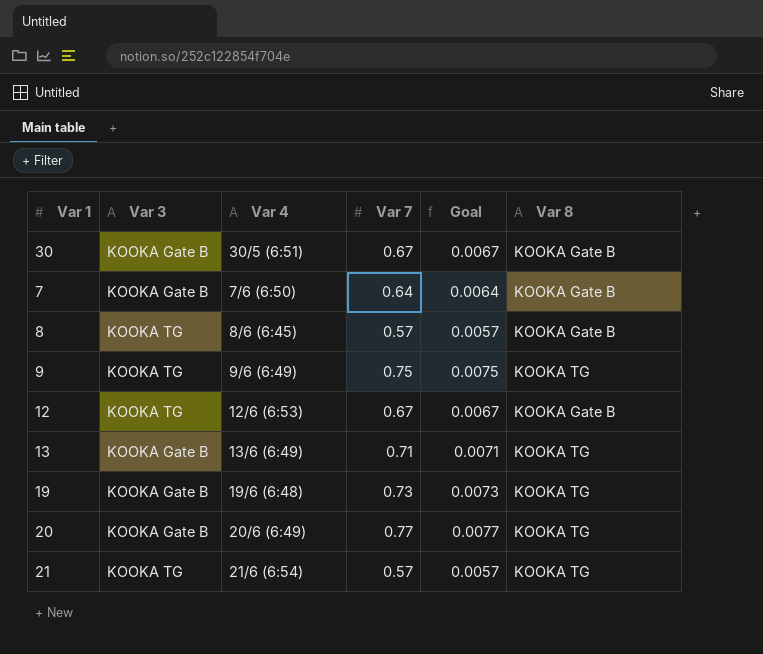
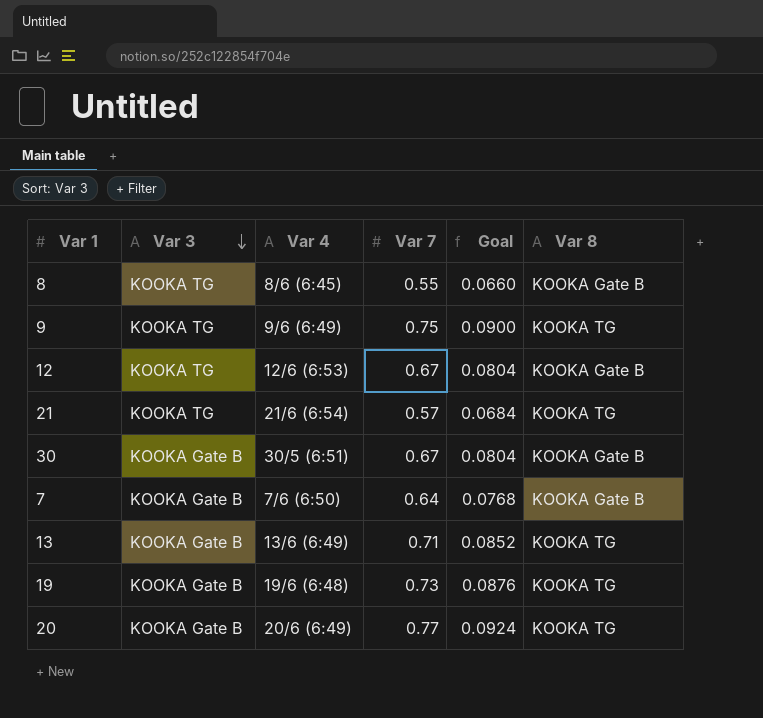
row order: none -> Var 3 descending
column Goal | formula: [Var 7] * 0.01 -> [Var 7] * 0.12
8 | Var 7: 0.57 -> 0.55

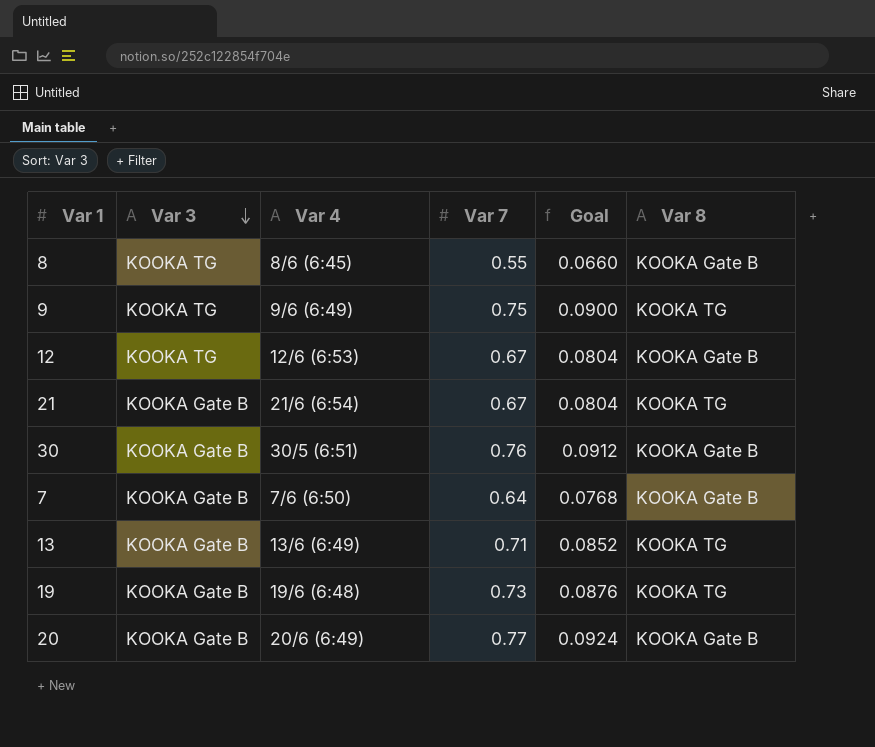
21 | Var 3: KOOKA TG -> KOOKA Gate B
21 | Var 7: 0.57 -> 0.67
21 | Goal: 0.0684 -> 0.0804
30 | Var 7: 0.67 -> 0.76
30 | Goal: 0.0804 -> 0.0912
20 | Var 8: KOOKA TG -> KOOKA Gate B

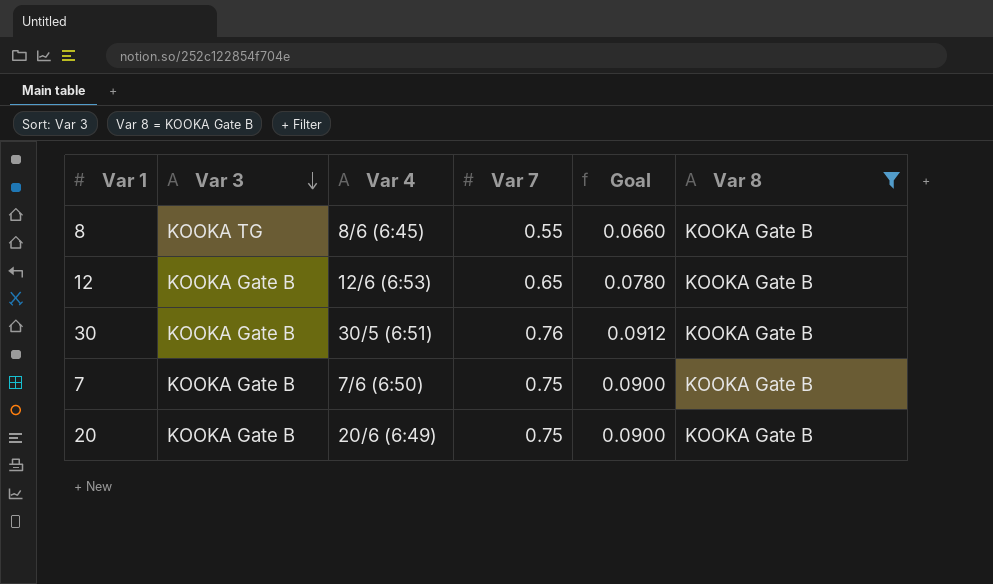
filter: none -> Var 8 = KOOKA Gate B
12 | Var 3: KOOKA TG -> KOOKA Gate B
12 | Var 7: 0.67 -> 0.65
12 | Goal: 0.0804 -> 0.0780
7 | Var 7: 0.64 -> 0.75
7 | Goal: 0.0768 -> 0.0900
20 | Var 7: 0.77 -> 0.75
20 | Goal: 0.0924 -> 0.0900

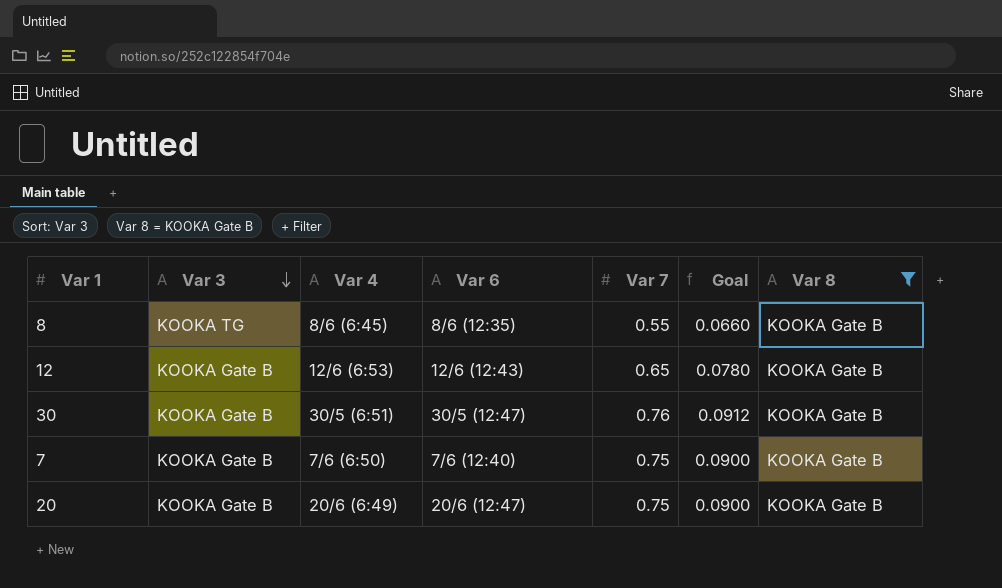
column Var 6 | position: none -> 4

